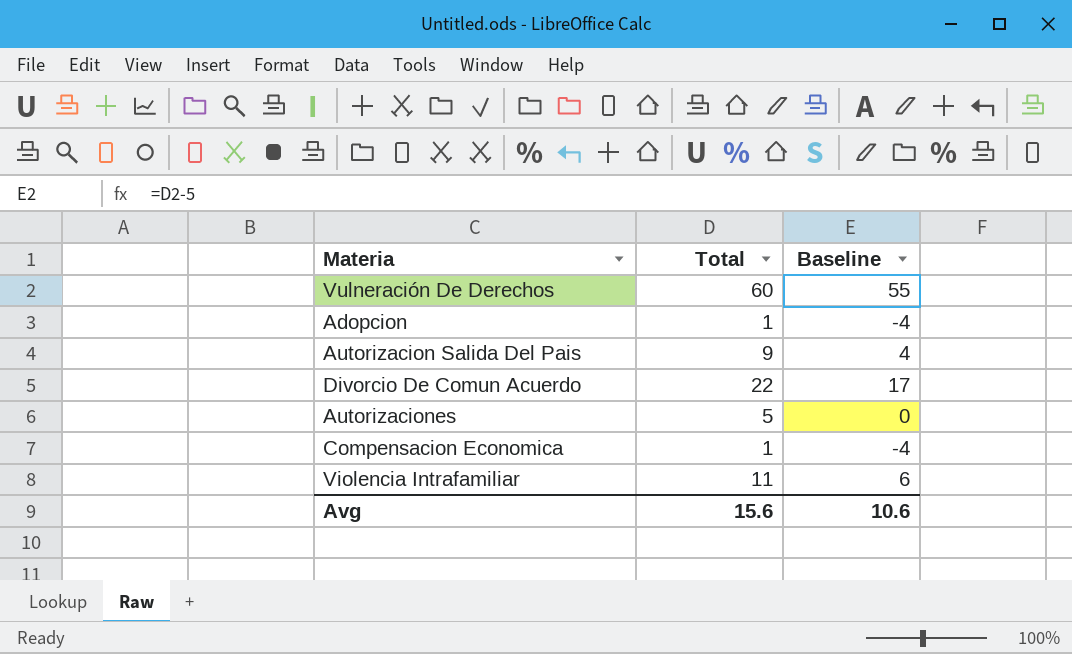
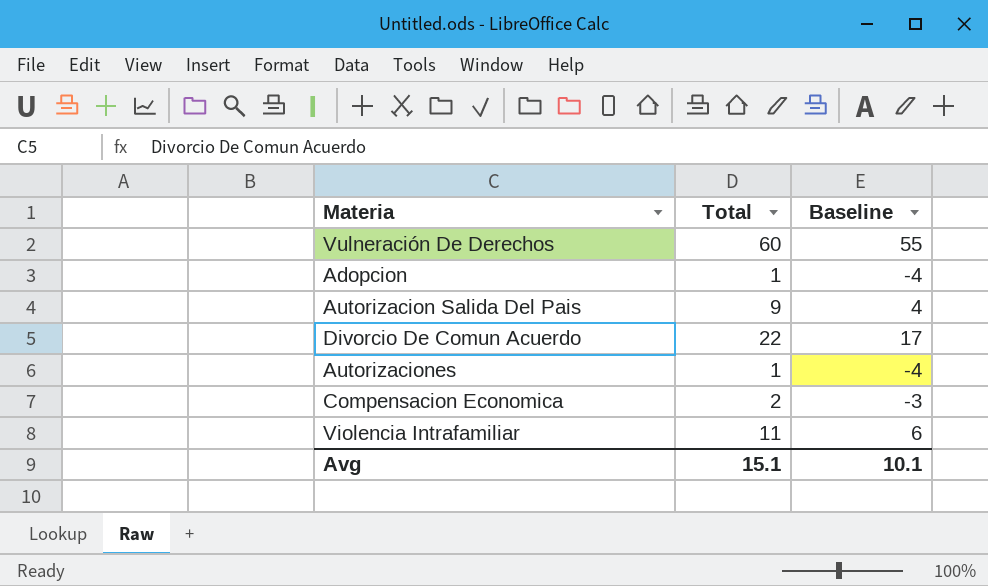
Autorizaciones | Total: 5 -> 1
Autorizaciones | Baseline: 0 -> -4
Compensacion Economica | Total: 1 -> 2
Compensacion Economica | Baseline: -4 -> -3
Avg | Total: 15.6 -> 15.1
Avg | Baseline: 10.6 -> 10.1

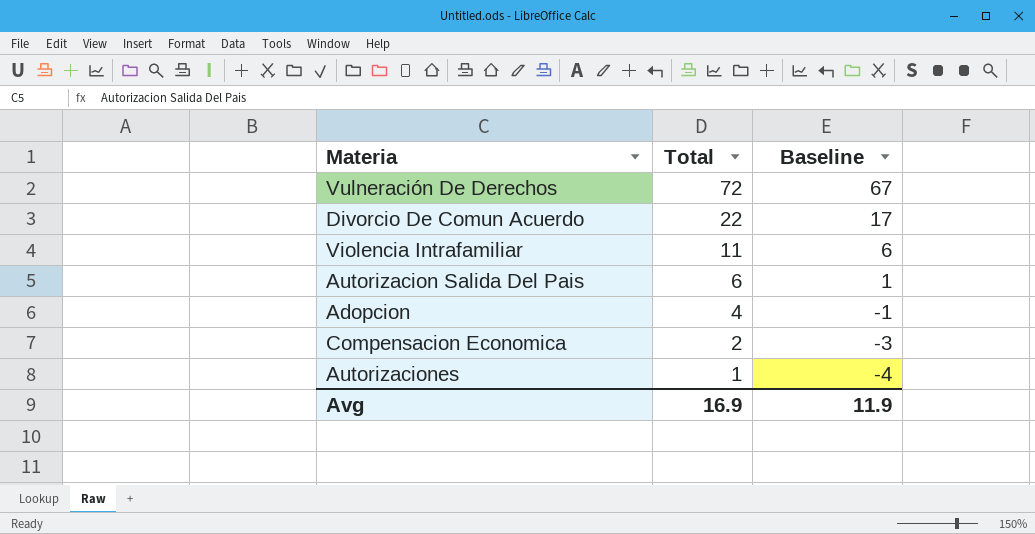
row order: none -> Total descending
Vulneración De Derechos | Total: 60 -> 72
Vulneración De Derechos | Baseline: 55 -> 67
Autorizacion Salida Del Pais | Total: 9 -> 6
Autorizacion Salida Del Pais | Baseline: 4 -> 1
Adopcion | Total: 1 -> 4
Adopcion | Baseline: -4 -> -1
Avg | Total: 15.1 -> 16.9
Avg | Baseline: 10.1 -> 11.9

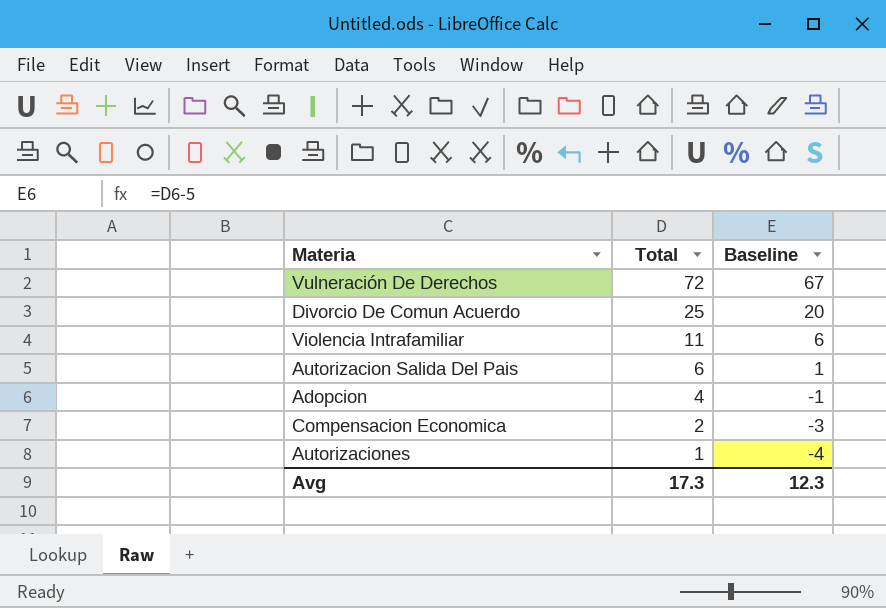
Divorcio De Comun Acuerdo | Total: 22 -> 25
Divorcio De Comun Acuerdo | Baseline: 17 -> 20
Avg | Total: 16.9 -> 17.3
Avg | Baseline: 11.9 -> 12.3

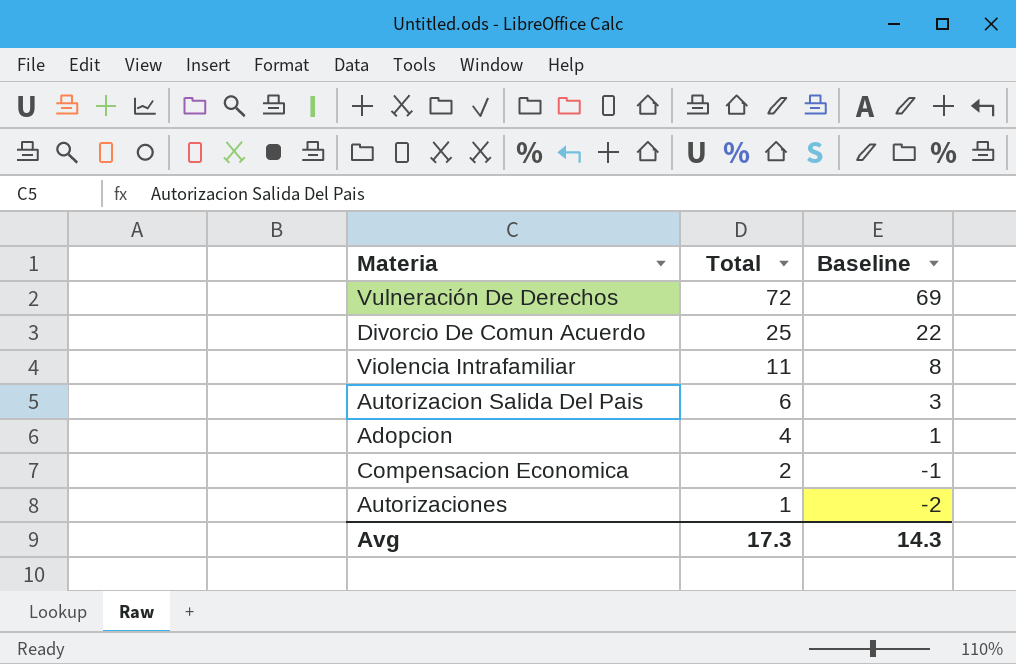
column Baseline | formula: [Total] - 5 -> [Total] - 3
Avg | Baseline: 12.3 -> 14.3

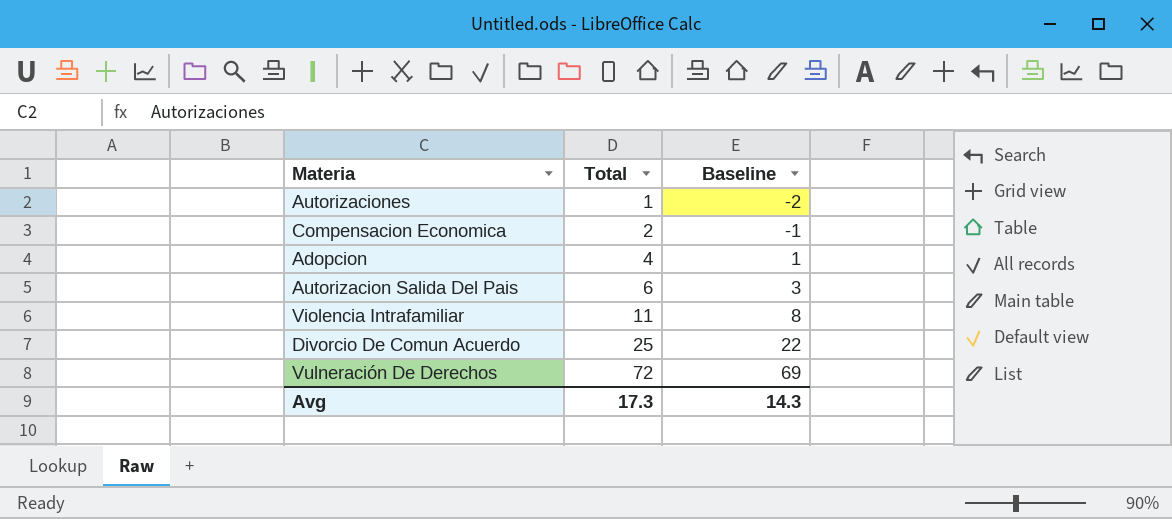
row order: Total descending -> Total ascending

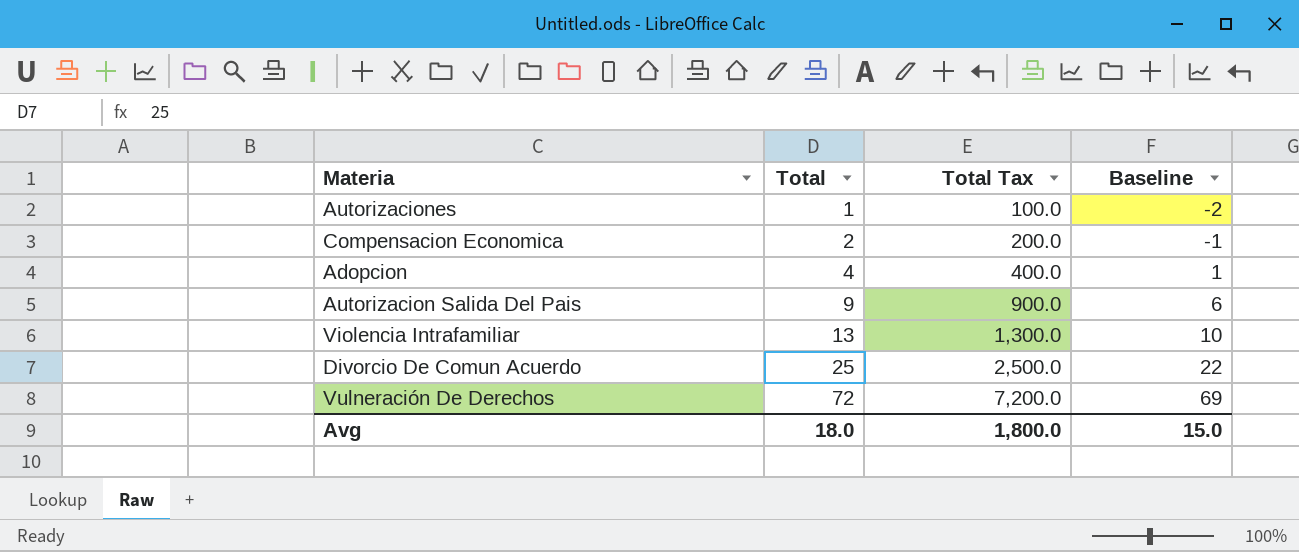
column Total Tax | formula: none -> [Total] * 100
Autorizacion Salida Del Pais | Total: 6 -> 9
Autorizacion Salida Del Pais | Baseline: 3 -> 6
Violencia Intrafamiliar | Total: 11 -> 13
Violencia Intrafamiliar | Baseline: 8 -> 10
Avg | Total: 17.3 -> 18.0
Avg | Baseline: 14.3 -> 15.0

